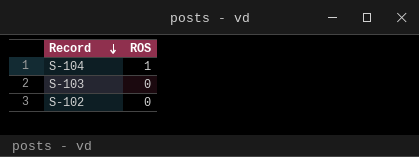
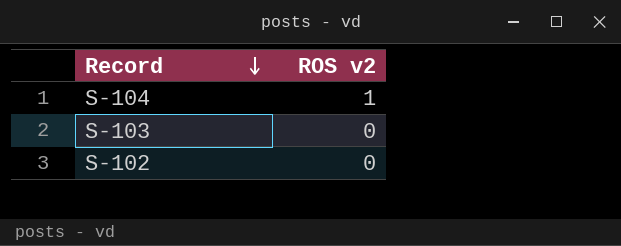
column name: ROS -> ROS v2

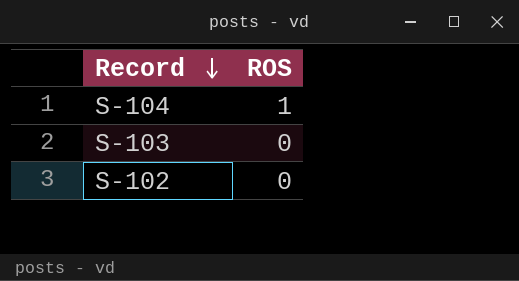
column name: ROS v2 -> ROS

